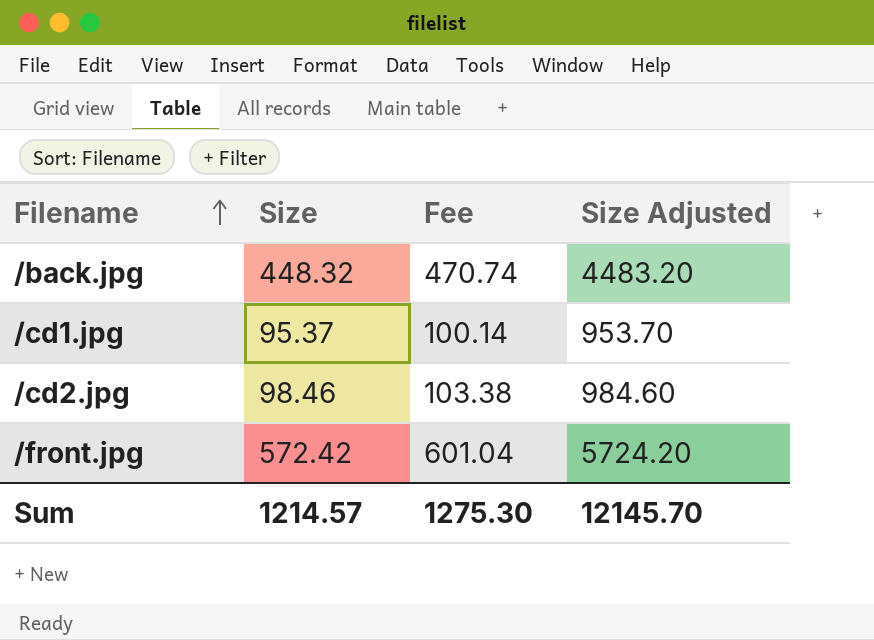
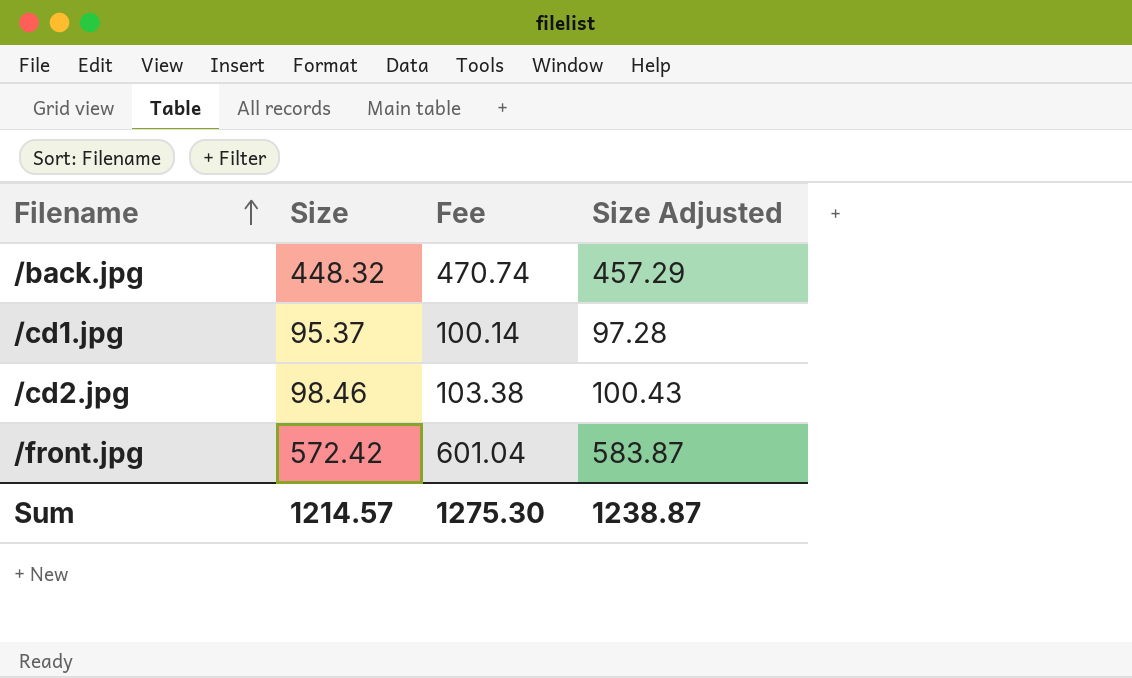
column Size Adjusted | formula: [Size] * 10 -> [Size] * 1.02
Sum | Size Adjusted: 12145.70 -> 1238.87

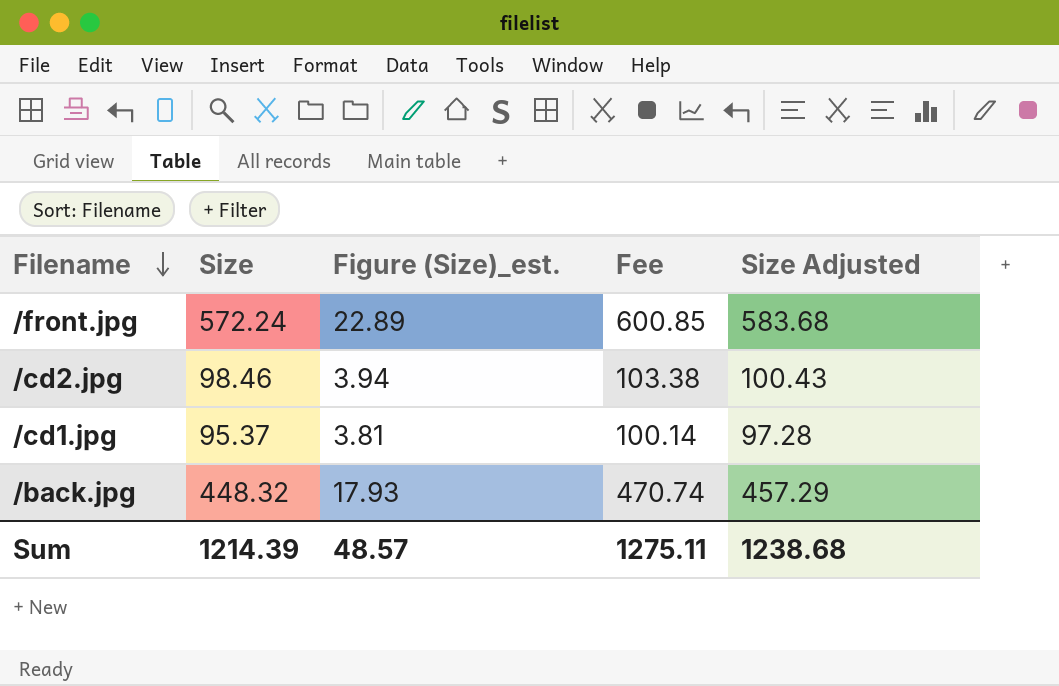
row order: Filename ascending -> Filename descending
column Figure (Size)_est. | formula: none -> [Size] * 0.04
/front.jpg | Size: 572.42 -> 572.24
/front.jpg | Fee: 601.04 -> 600.85
/front.jpg | Size Adjusted: 583.87 -> 583.68
Sum | Size: 1214.57 -> 1214.39
Sum | Fee: 1275.30 -> 1275.11
Sum | Size Adjusted: 1238.87 -> 1238.68

